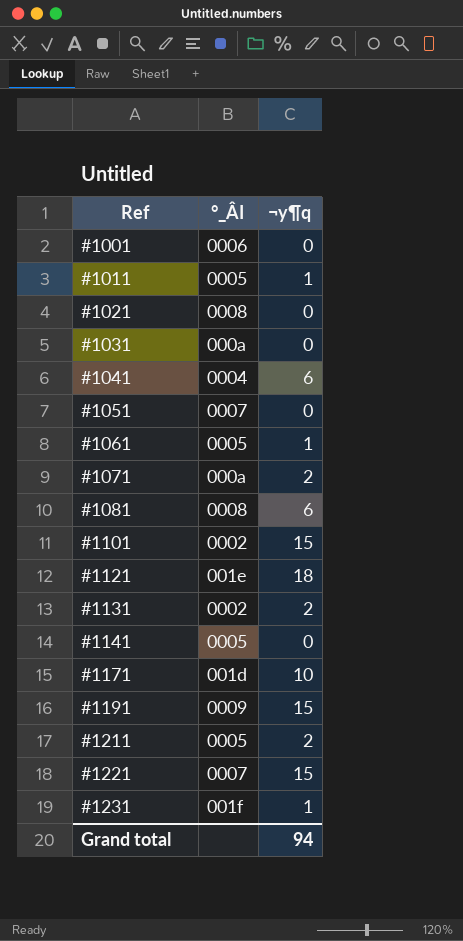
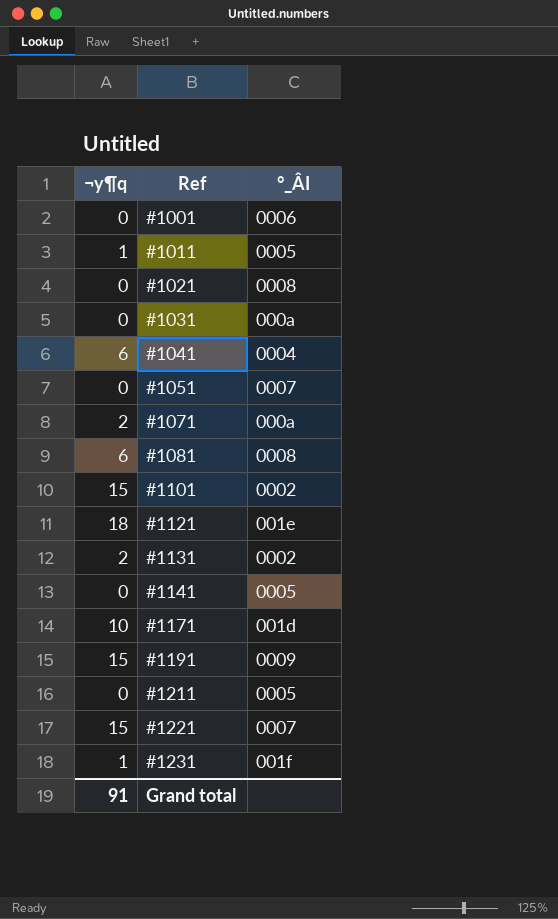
column ¬y¶q | position: 3 -> 1
row #1061: 0005 | 1 -> none
#1211 | ¬y¶q: 2 -> 0
Grand total | ¬y¶q: 94 -> 91

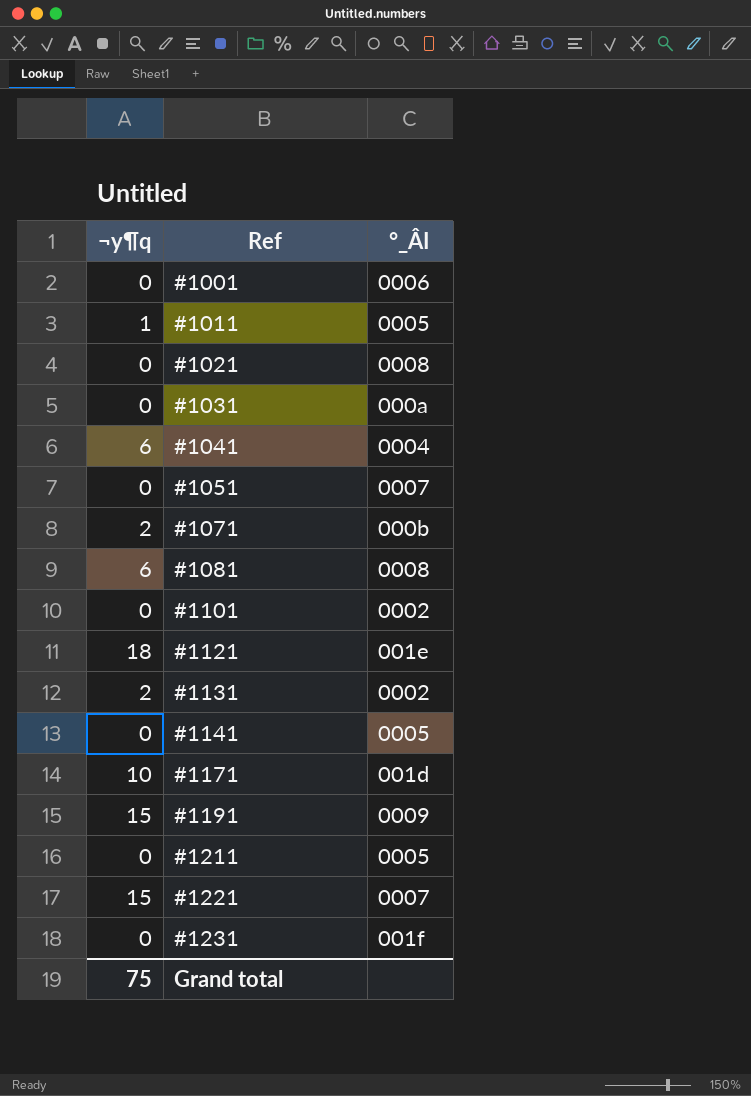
#1071 | °_ÂI: 000a -> 000b
#1101 | ¬y¶q: 15 -> 0
#1231 | ¬y¶q: 1 -> 0
Grand total | ¬y¶q: 91 -> 75

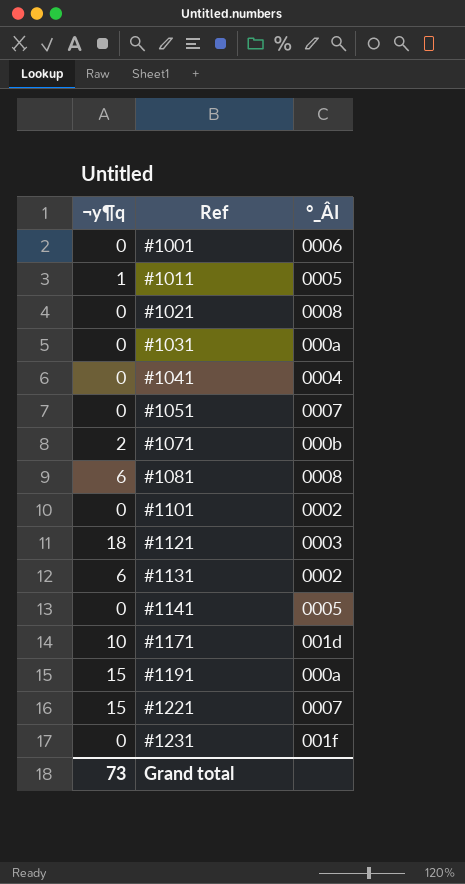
row #1211: 0 | 0005 -> none
#1041 | ¬y¶q: 6 -> 0
#1121 | °_ÂI: 001e -> 0003
#1131 | ¬y¶q: 2 -> 6
#1191 | °_ÂI: 0009 -> 000a
Grand total | ¬y¶q: 75 -> 73

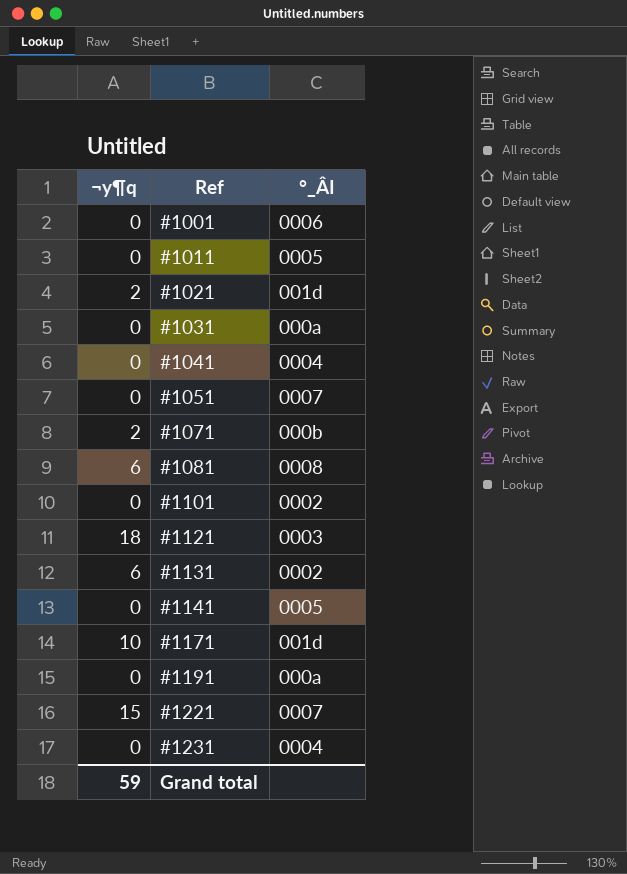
#1011 | ¬y¶q: 1 -> 0
#1021 | ¬y¶q: 0 -> 2
#1021 | °_ÂI: 0008 -> 001d
#1191 | ¬y¶q: 15 -> 0
#1231 | °_ÂI: 001f -> 0004
Grand total | ¬y¶q: 73 -> 59

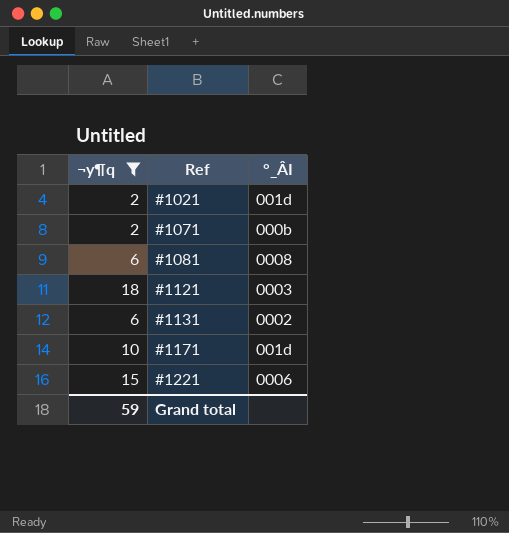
filter: none -> ¬y¶q != 0
#1221 | °_ÂI: 0007 -> 0006

